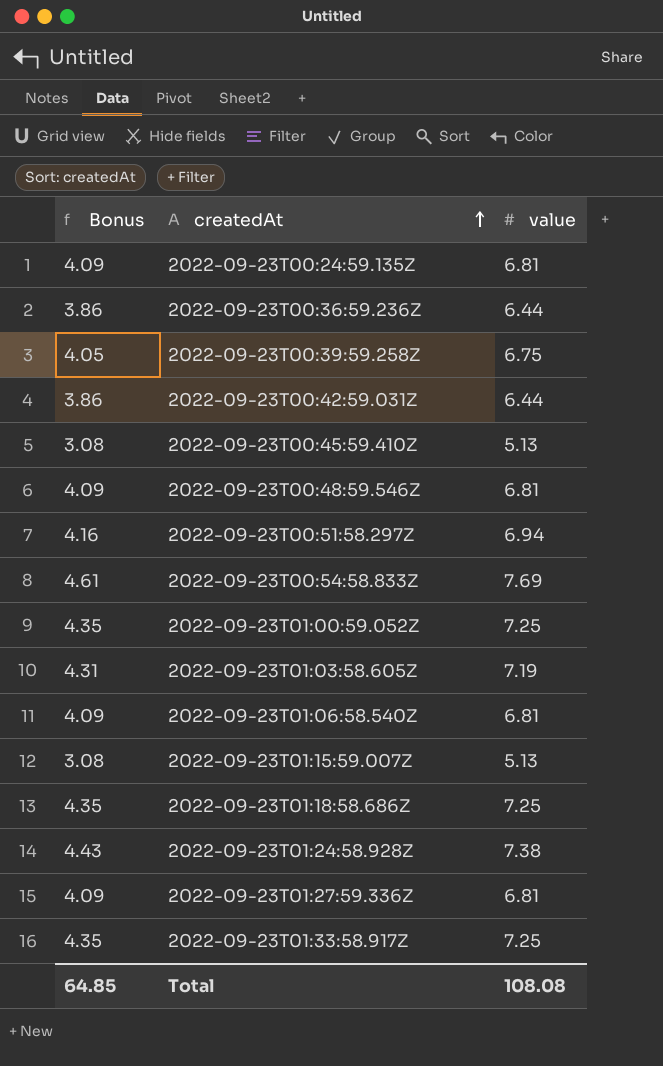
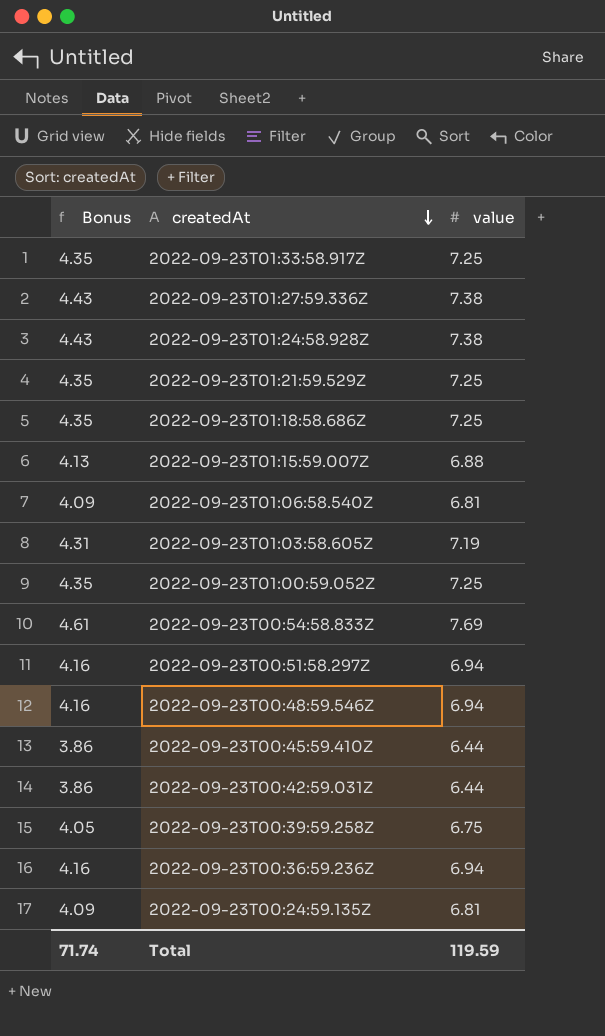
row order: createdAt ascending -> createdAt descending
2022-09-23T01:27:59.336Z | Bonus: 4.09 -> 4.43
2022-09-23T01:27:59.336Z | value: 6.81 -> 7.38
row 2022-09-23T01:21:59.529Z: none -> 4.35 | 7.25
2022-09-23T01:15:59.007Z | Bonus: 3.08 -> 4.13
2022-09-23T01:15:59.007Z | value: 5.13 -> 6.88
2022-09-23T00:48:59.546Z | Bonus: 4.09 -> 4.16
2022-09-23T00:48:59.546Z | value: 6.81 -> 6.94
2022-09-23T00:45:59.410Z | Bonus: 3.08 -> 3.86
2022-09-23T00:45:59.410Z | value: 5.13 -> 6.44
2022-09-23T00:36:59.236Z | Bonus: 3.86 -> 4.16
2022-09-23T00:36:59.236Z | value: 6.44 -> 6.94
Total | Bonus: 64.85 -> 71.74
Total | value: 108.08 -> 119.59

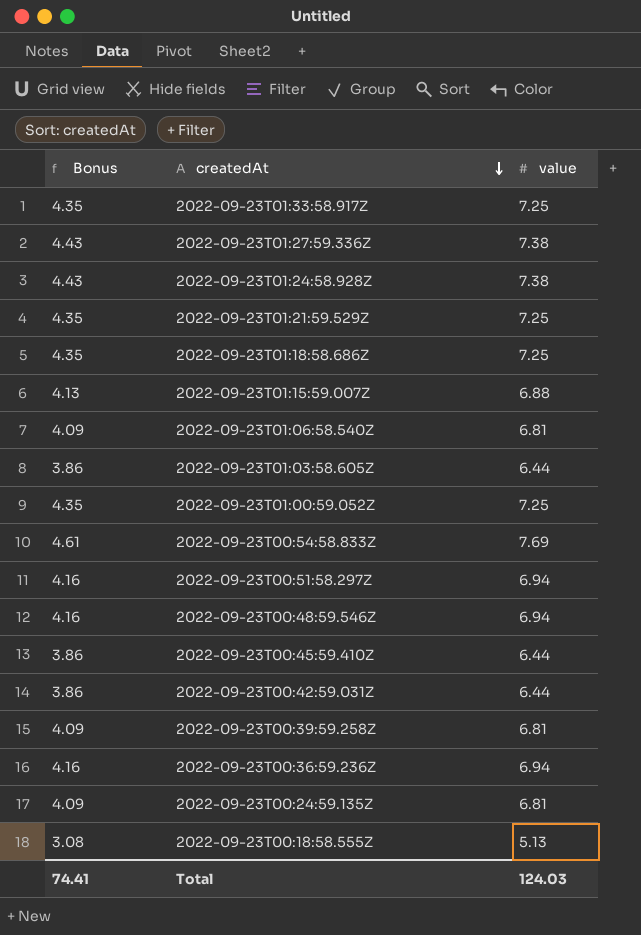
2022-09-23T01:03:58.605Z | Bonus: 4.31 -> 3.86
2022-09-23T01:03:58.605Z | value: 7.19 -> 6.44
2022-09-23T00:39:59.258Z | Bonus: 4.05 -> 4.09
2022-09-23T00:39:59.258Z | value: 6.75 -> 6.81
row 2022-09-23T00:18:58.555Z: none -> 3.08 | 5.13
Total | Bonus: 71.74 -> 74.41
Total | value: 119.59 -> 124.03

